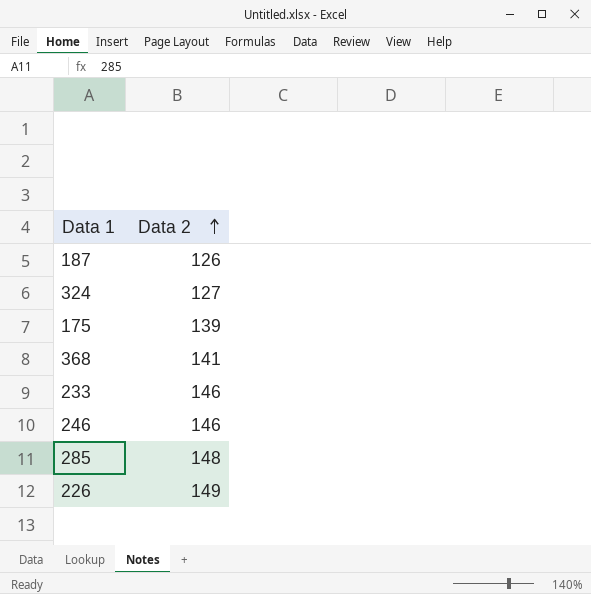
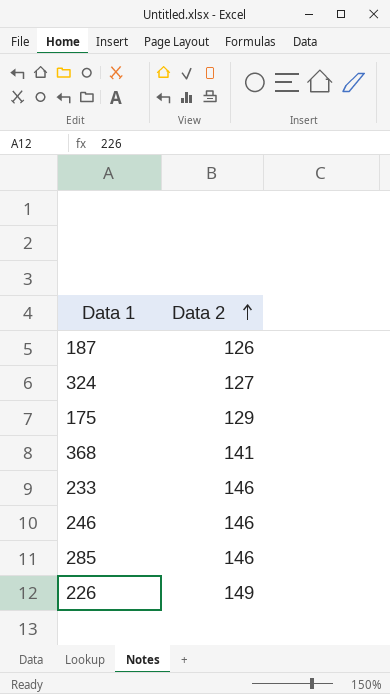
175 | Data 2: 139 -> 129
285 | Data 2: 148 -> 146

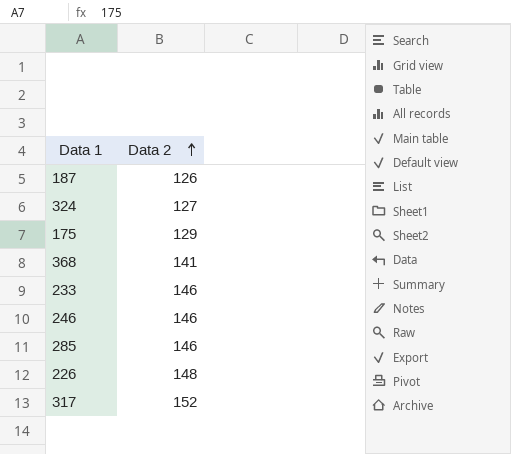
226 | Data 2: 149 -> 148
row 317: none -> 152

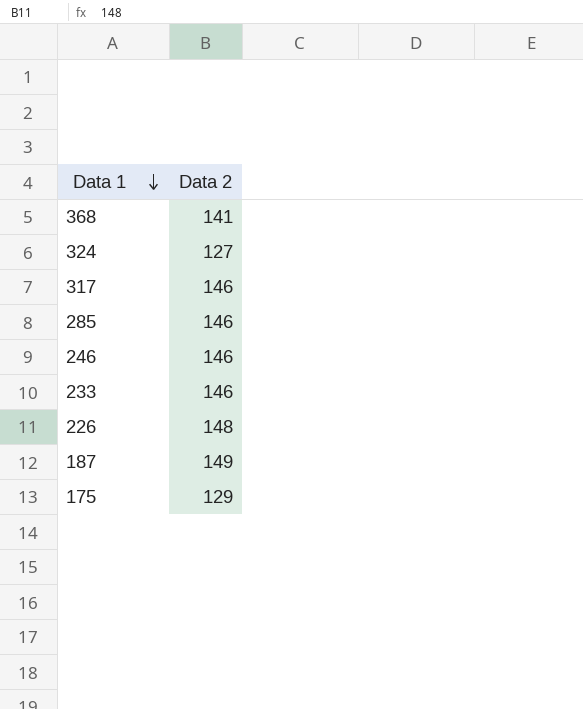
row order: Data 2 ascending -> Data 1 descending
317 | Data 2: 152 -> 146
187 | Data 2: 126 -> 149

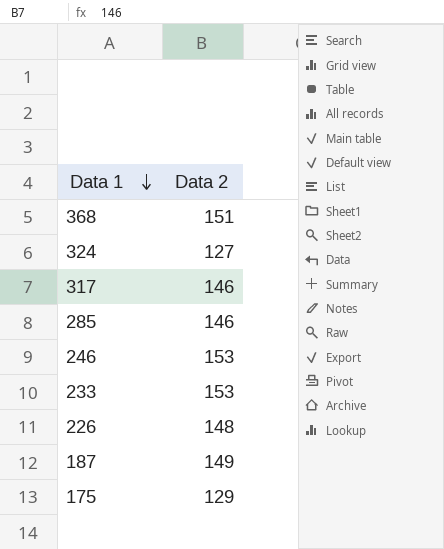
368 | Data 2: 141 -> 151
246 | Data 2: 146 -> 153
233 | Data 2: 146 -> 153

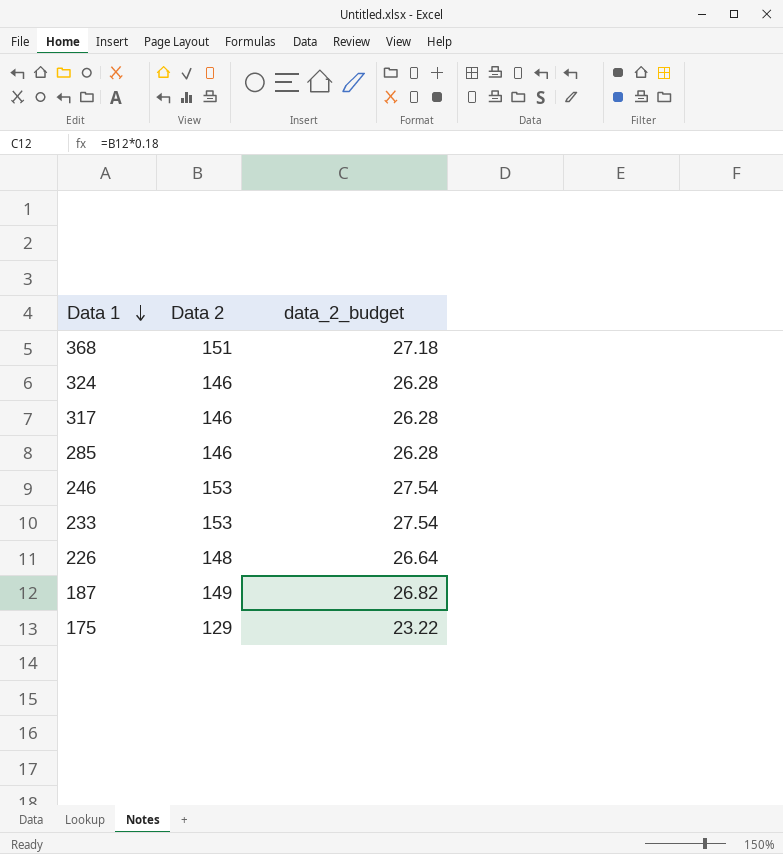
column data_2_budget | formula: none -> [Data 2] * 0.18
324 | Data 2: 127 -> 146

